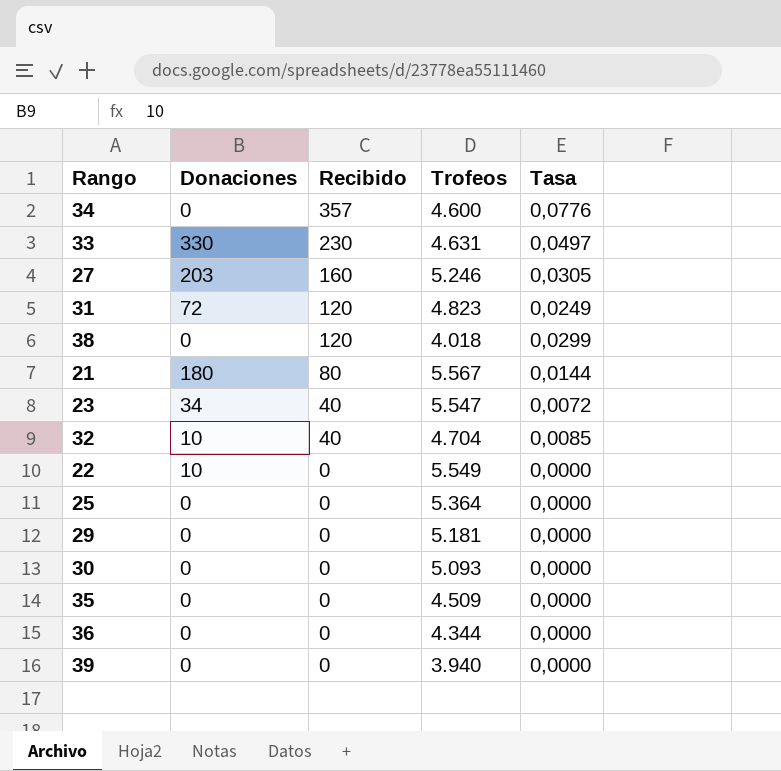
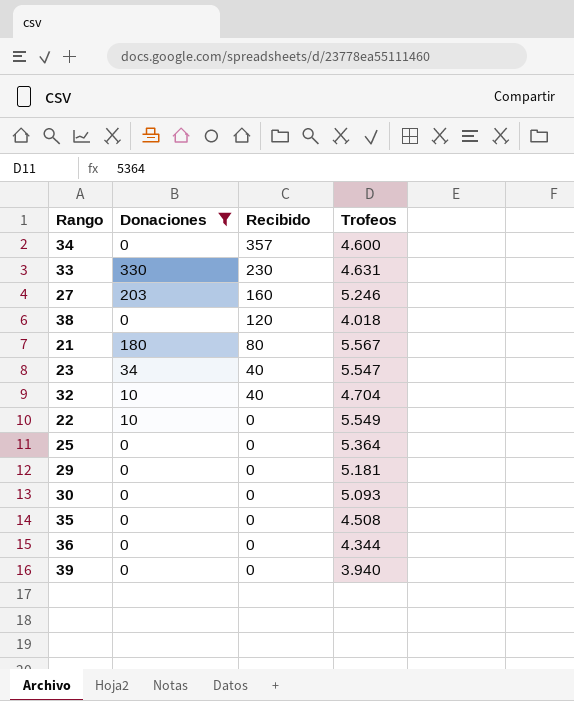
filter: none -> Donaciones != 72
column Tasa | formula: [Recibido] / [Trofeos] -> none
35 | Trofeos: 4.509 -> 4.508

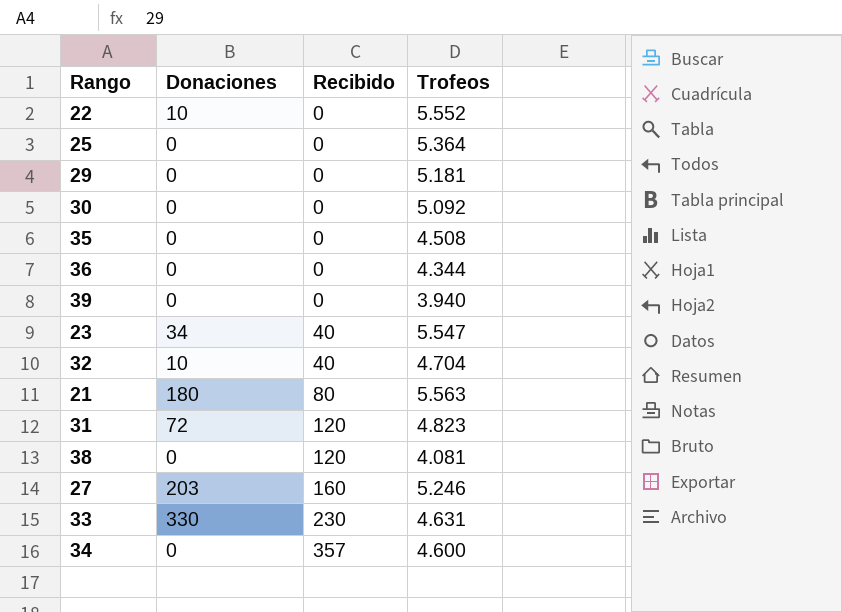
filter: Donaciones != 72 -> none
row order: Recibido descending -> Recibido ascending
22 | Trofeos: 5.549 -> 5.552
30 | Trofeos: 5.093 -> 5.092
21 | Trofeos: 5.567 -> 5.563
38 | Trofeos: 4.018 -> 4.081

